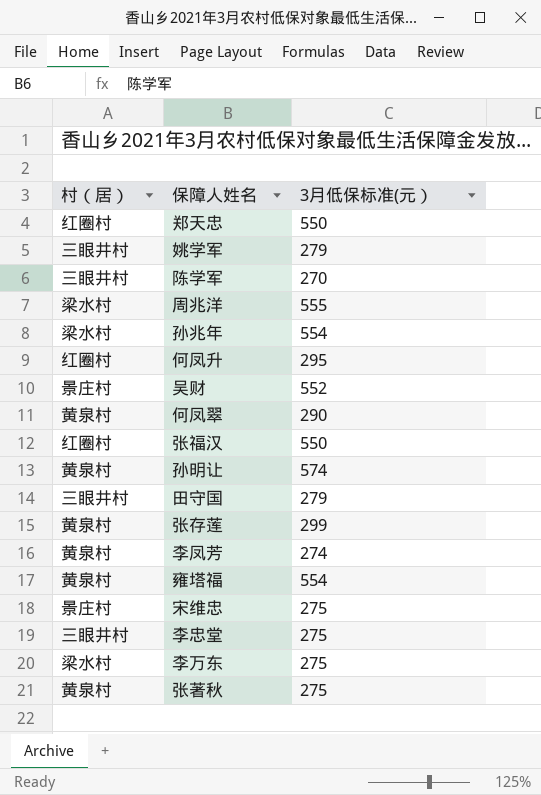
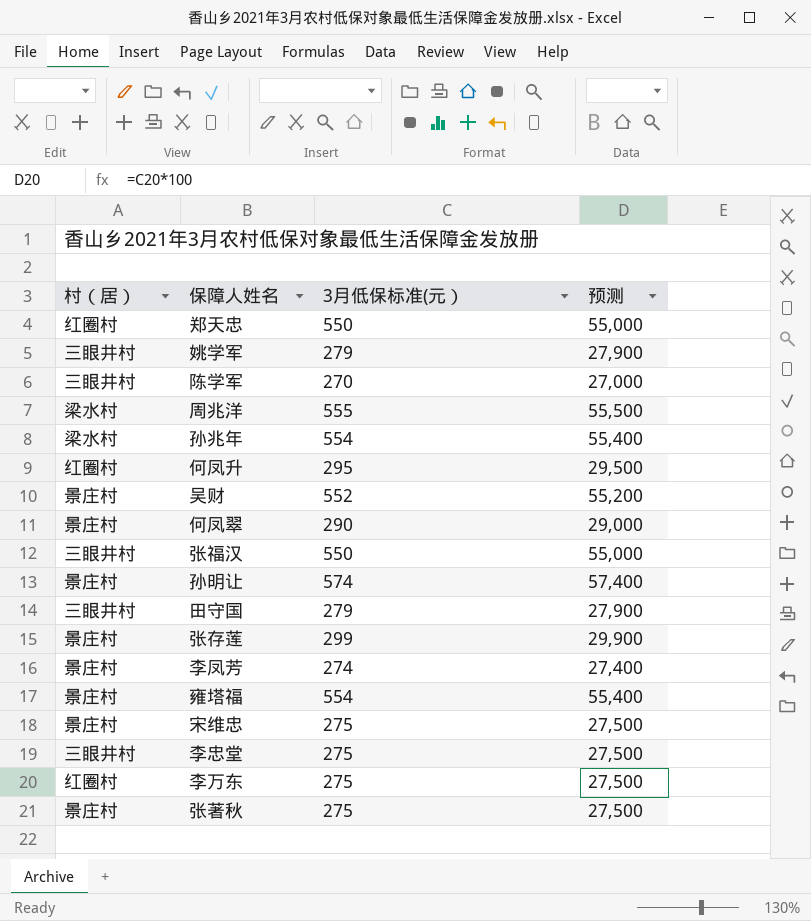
column 预测 | formula: none -> [3月低保标准(元）] * 100
何凤翠 | 村（居）: 黄泉村 -> 景庄村
张福汉 | 村（居）: 红圈村 -> 三眼井村
孙明让 | 村（居）: 黄泉村 -> 景庄村
张存莲 | 村（居）: 黄泉村 -> 景庄村
李凤芳 | 村（居）: 黄泉村 -> 景庄村
雍塔福 | 村（居）: 黄泉村 -> 景庄村
李万东 | 村（居）: 梁水村 -> 红圈村
张著秋 | 村（居）: 黄泉村 -> 景庄村

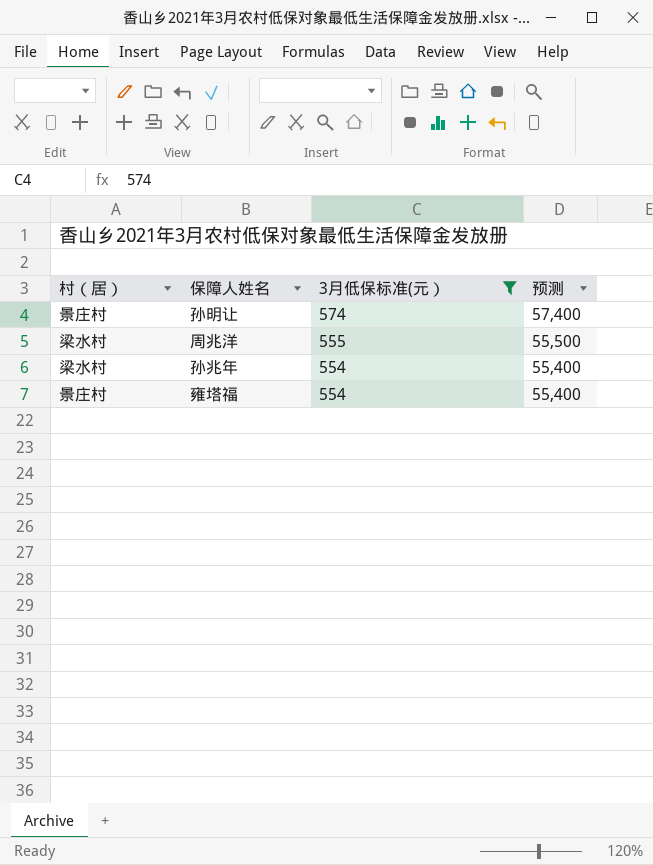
filter: none -> 3月低保标准(元） >= 554
row order: none -> 3月低保标准(元） descending

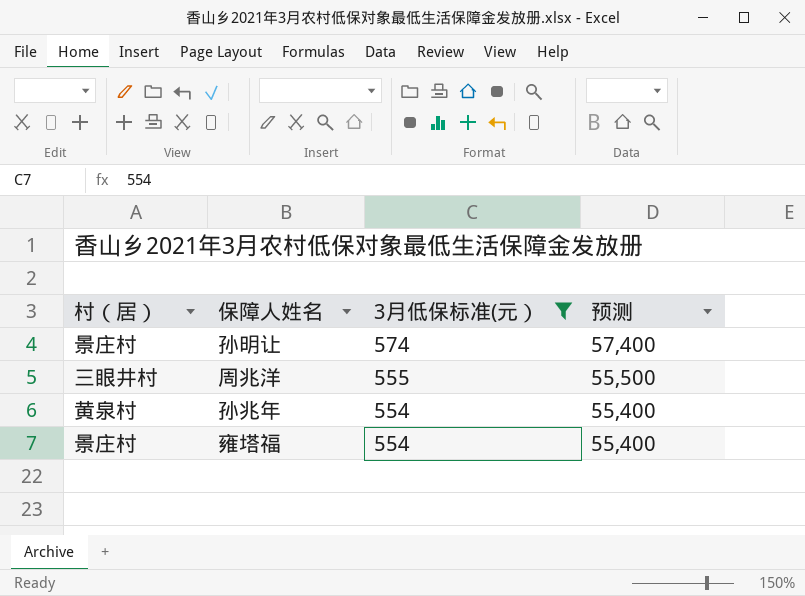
周兆洋 | 村（居）: 梁水村 -> 三眼井村
孙兆年 | 村（居）: 梁水村 -> 黄泉村

